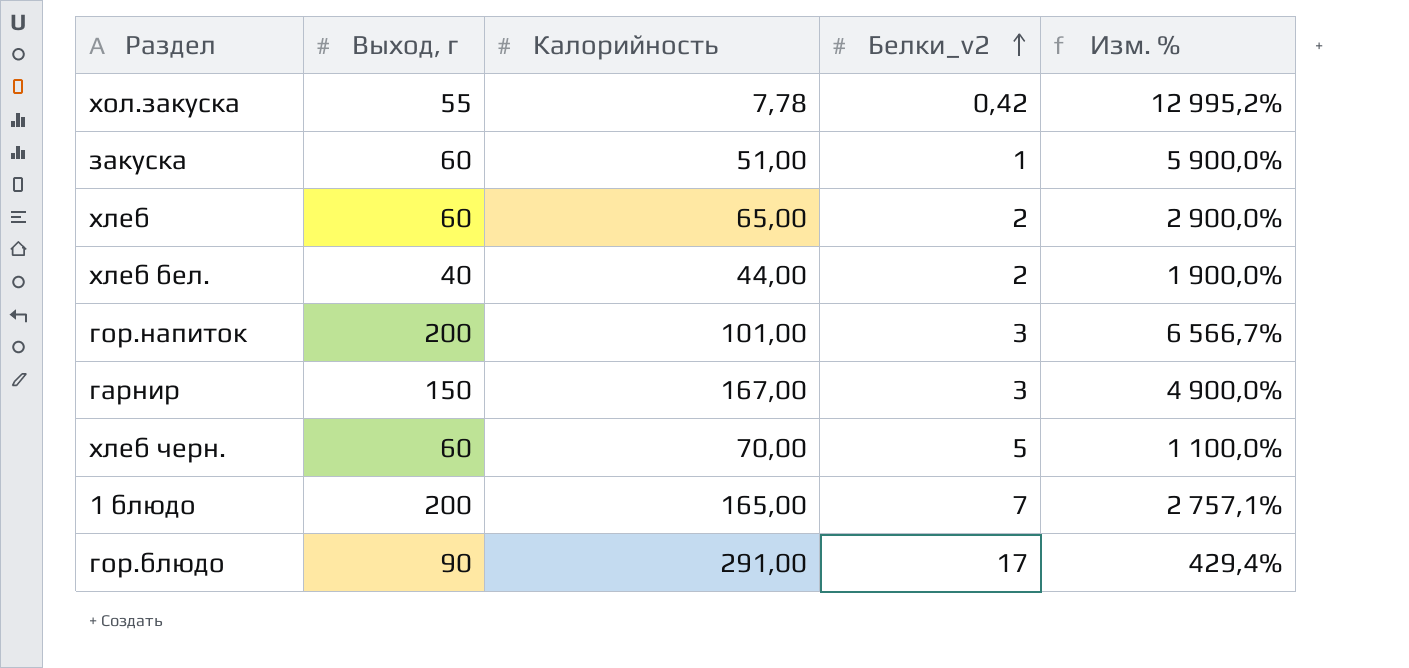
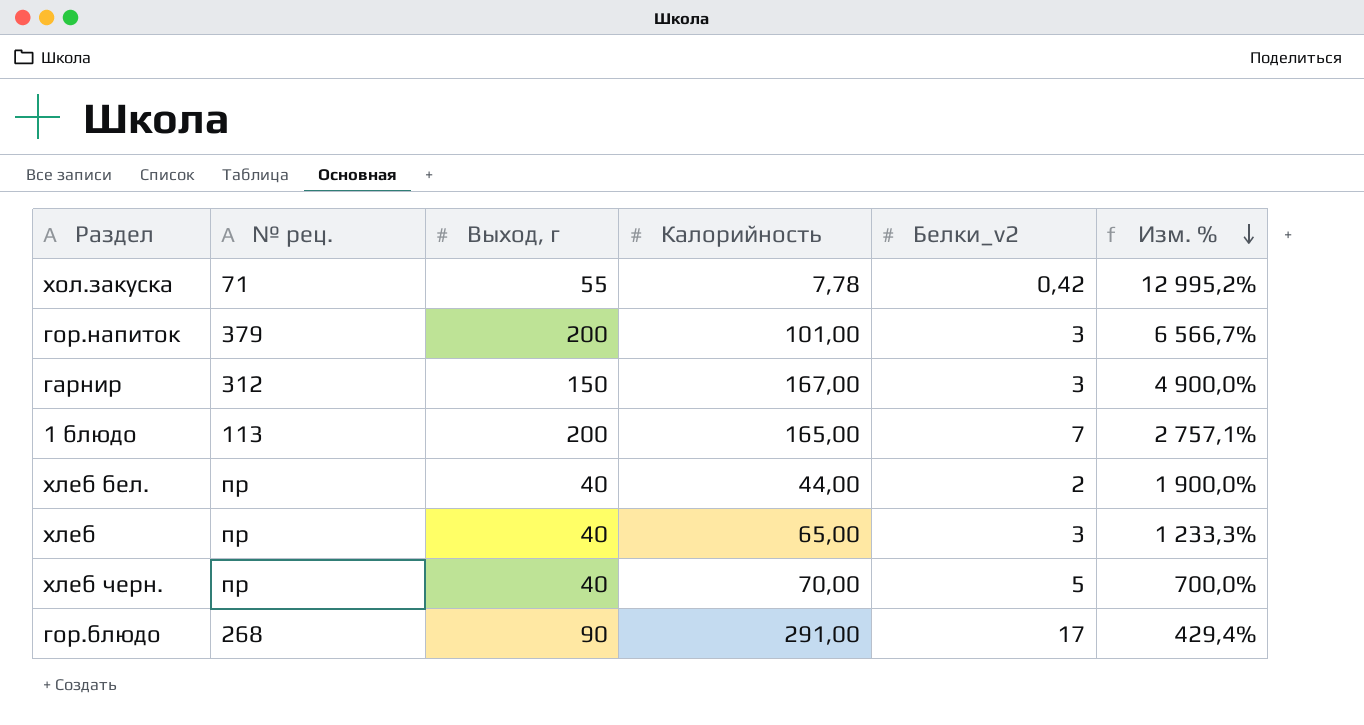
row order: Белки_v2 ascending -> Изм. % descending
column № рец. | position: none -> 2
row закуска: 60 | 51,00 | 1 | 5 900,0% -> none
хлеб | Выход, г: 60 -> 40
хлеб | Белки_v2: 2 -> 3
хлеб | Изм. %: 2 900,0% -> 1 233,3%
хлеб черн. | Выход, г: 60 -> 40
хлеб черн. | Изм. %: 1 100,0% -> 700,0%

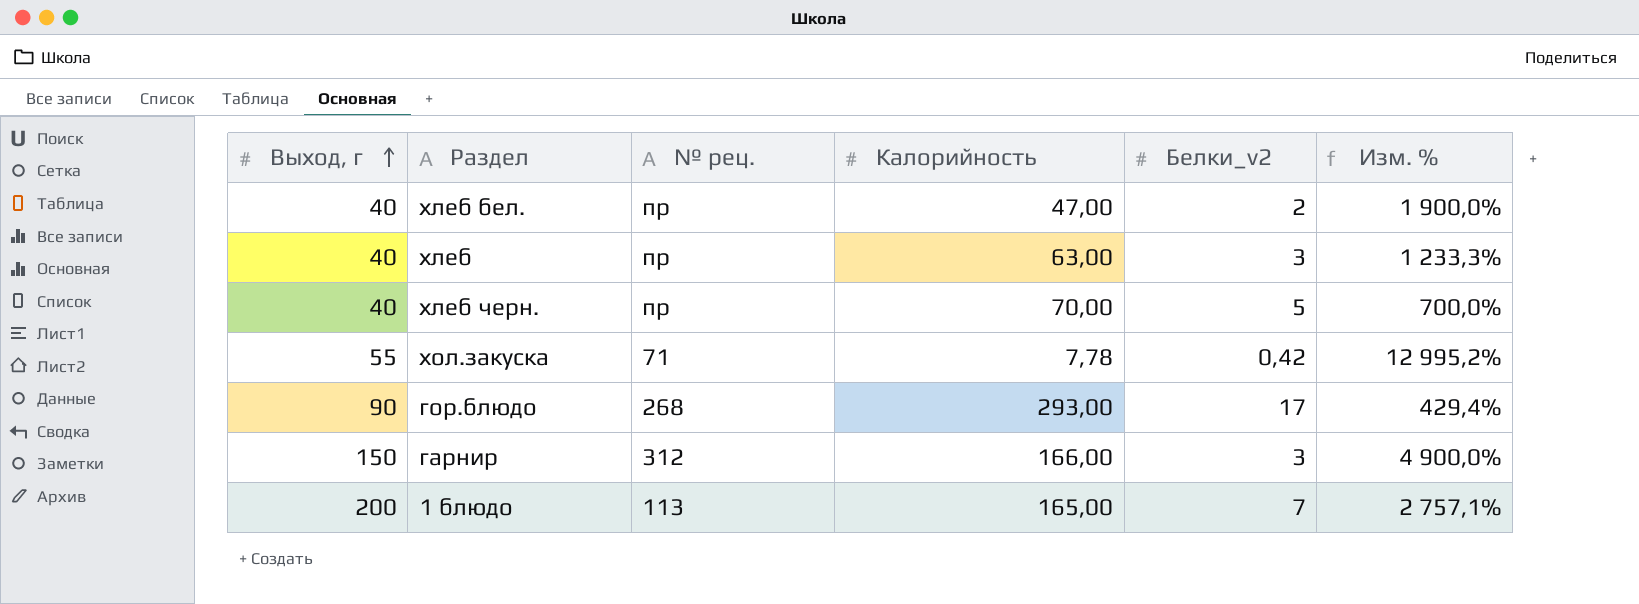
row order: Изм. % descending -> Выход, г ascending
column Выход, г | position: 3 -> 1
row гор.напиток: 379 | 200 | 101,00 | 3 | 6 566,7% -> none
хлеб бел. | Калорийность: 44,00 -> 47,00
хлеб | Калорийность: 65,00 -> 63,00
гор.блюдо | Калорийность: 291,00 -> 293,00
гарнир | Калорийность: 167,00 -> 166,00

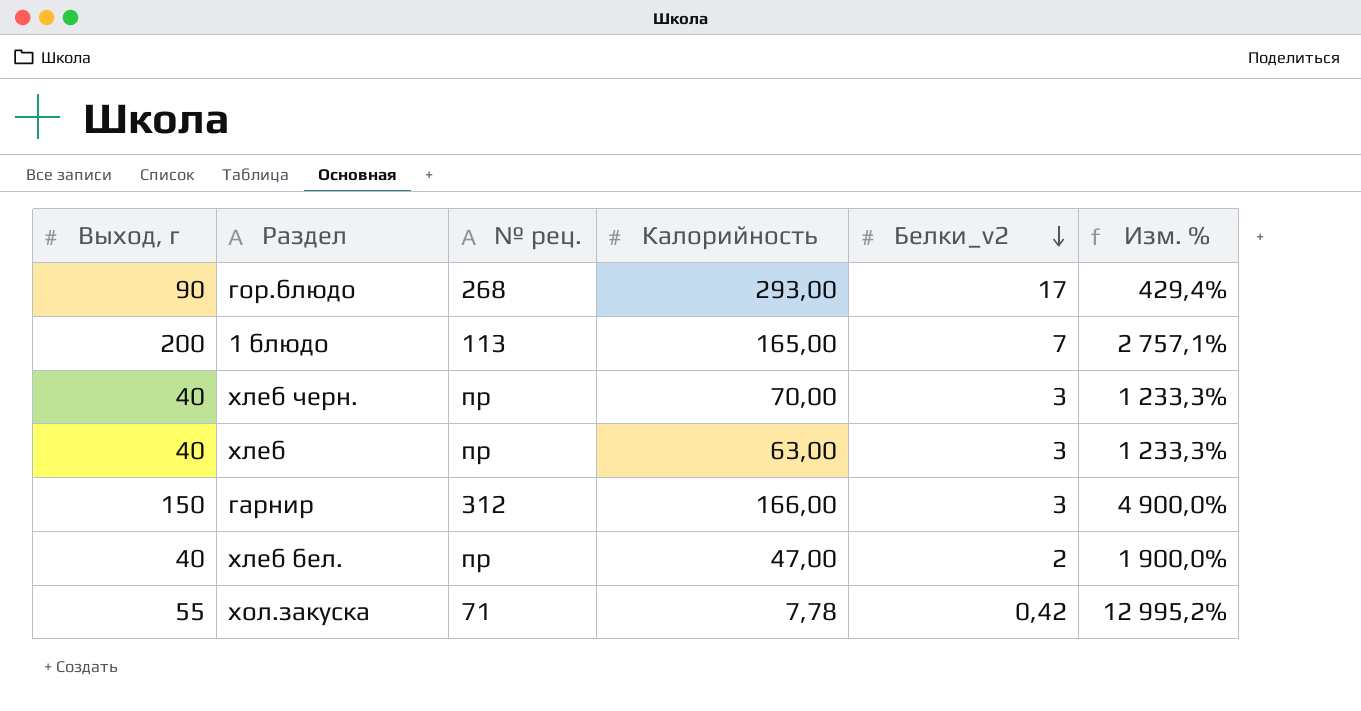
row order: Выход, г ascending -> Белки_v2 descending
хлеб черн. | Белки_v2: 5 -> 3
хлеб черн. | Изм. %: 700,0% -> 1 233,3%

